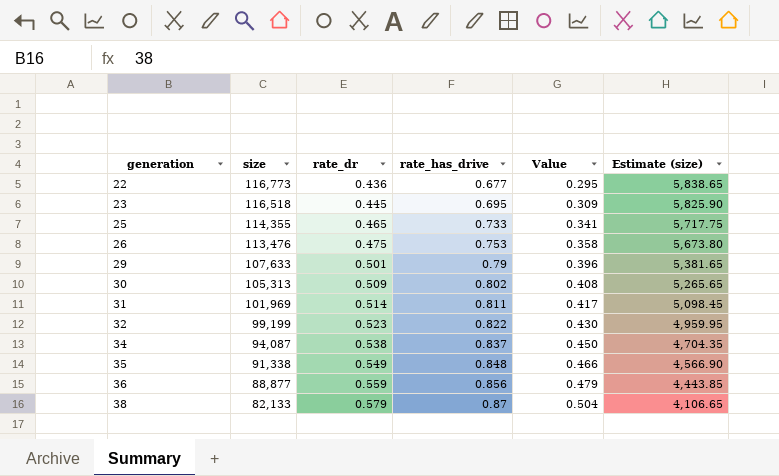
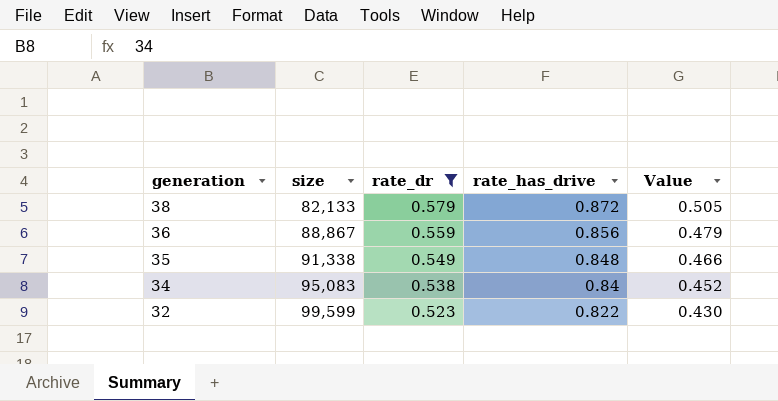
filter: none -> rate_dr >= 0.523
row order: generation ascending -> generation descending
column Estimate (size) | formula: [size] * 0.05 -> none
38 | rate_has_drive: 0.87 -> 0.872
38 | Value: 0.504 -> 0.505
36 | size: 88,877 -> 88,867
34 | size: 94,087 -> 95,083
34 | rate_has_drive: 0.837 -> 0.84
34 | Value: 0.450 -> 0.452
32 | size: 99,199 -> 99,599

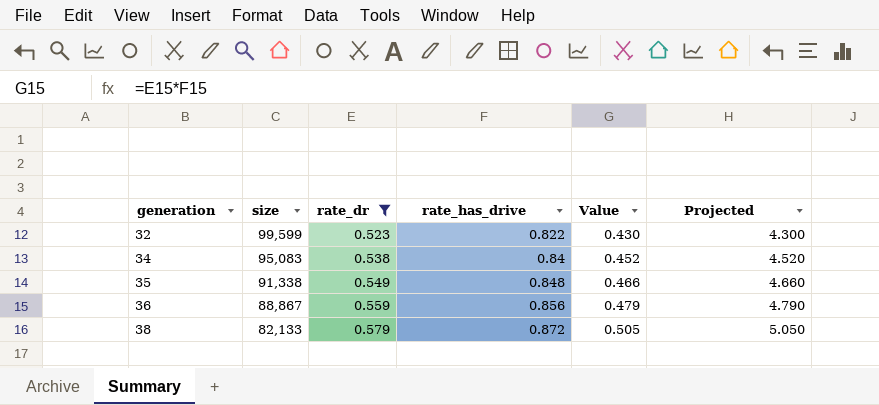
row order: generation descending -> generation ascending
column Projected | formula: none -> [Value] * 10

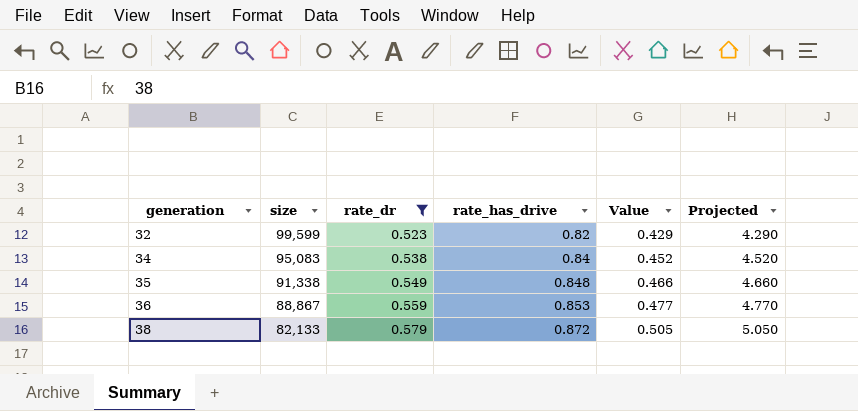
32 | rate_has_drive: 0.822 -> 0.82
32 | Value: 0.430 -> 0.429
32 | Projected: 4.300 -> 4.290
36 | rate_has_drive: 0.856 -> 0.853
36 | Value: 0.479 -> 0.477
36 | Projected: 4.790 -> 4.770

